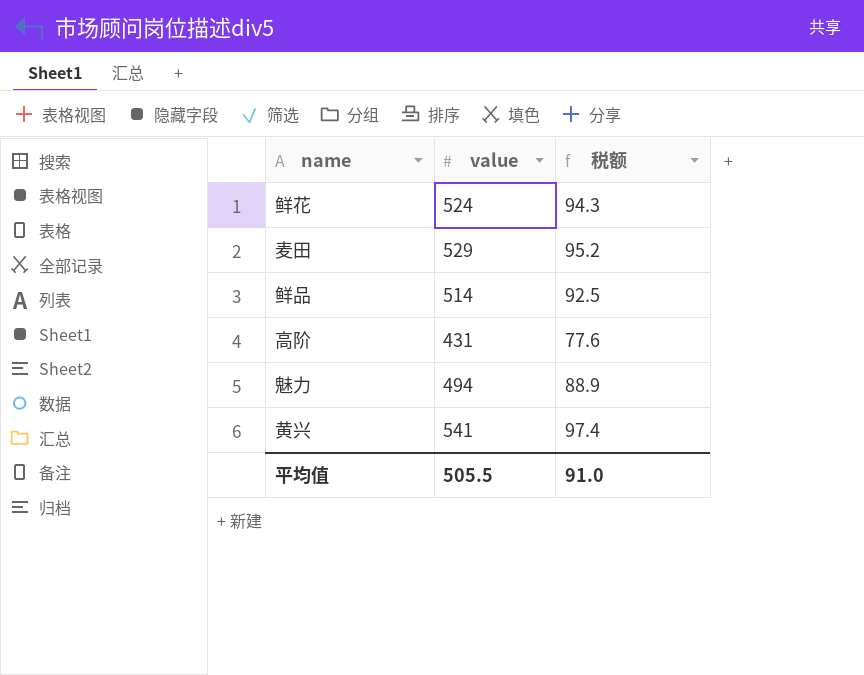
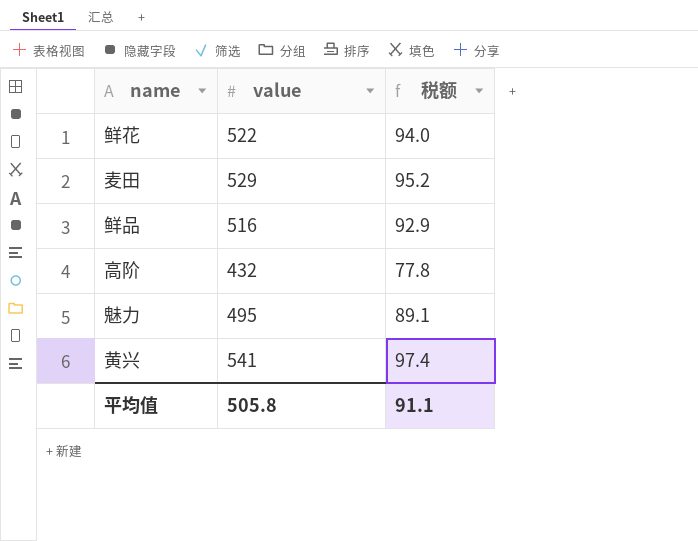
鲜花 | value: 524 -> 522
鲜花 | 税额: 94.3 -> 94.0
鲜品 | value: 514 -> 516
鲜品 | 税额: 92.5 -> 92.9
高阶 | value: 431 -> 432
高阶 | 税额: 77.6 -> 77.8
魅力 | value: 494 -> 495
魅力 | 税额: 88.9 -> 89.1
平均值 | value: 505.5 -> 505.8
平均值 | 税额: 91.0 -> 91.1

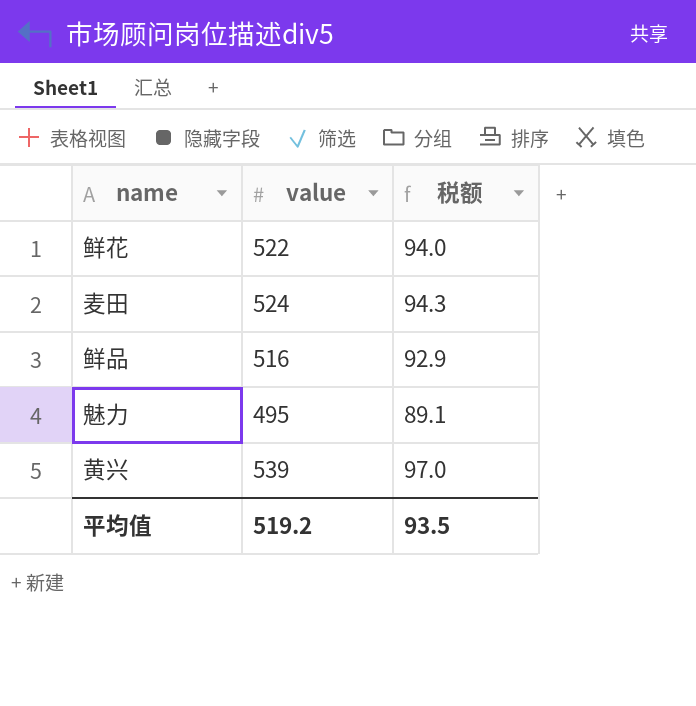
row 高阶: 432 | 77.8 -> none
麦田 | value: 529 -> 524
麦田 | 税额: 95.2 -> 94.3
黄兴 | value: 541 -> 539
黄兴 | 税额: 97.4 -> 97.0
平均值 | value: 505.8 -> 519.2
平均值 | 税额: 91.1 -> 93.5

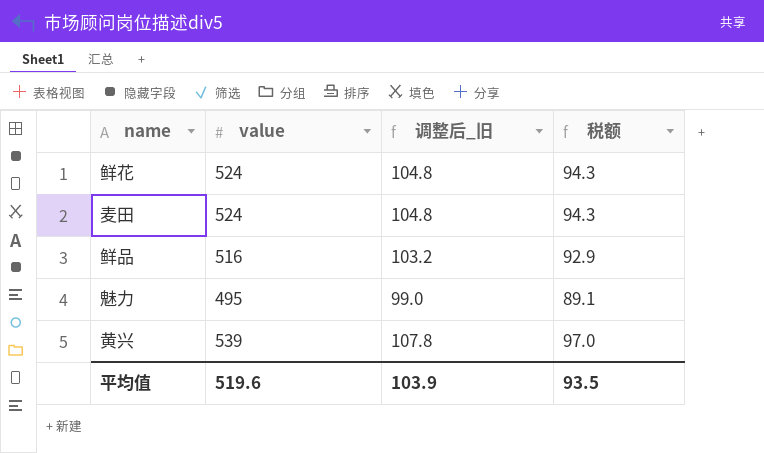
column 调整后_旧 | formula: none -> [value] * 0.2
鲜花 | value: 522 -> 524
鲜花 | 税额: 94.0 -> 94.3
平均值 | value: 519.2 -> 519.6

